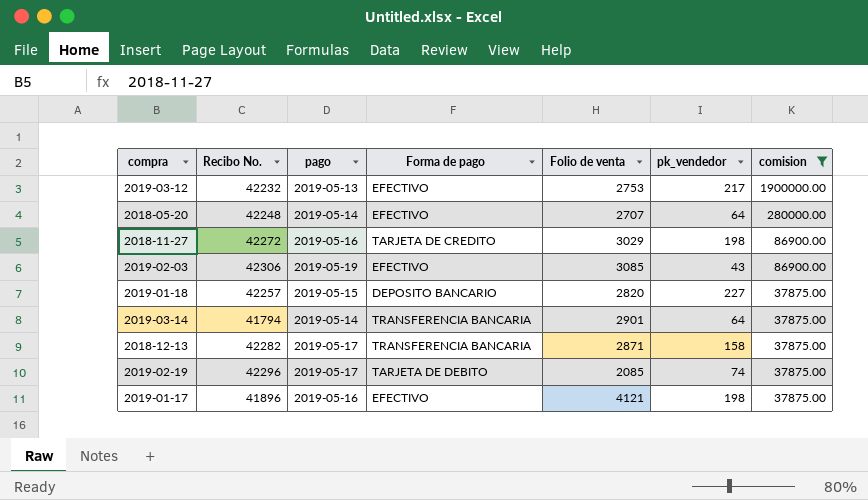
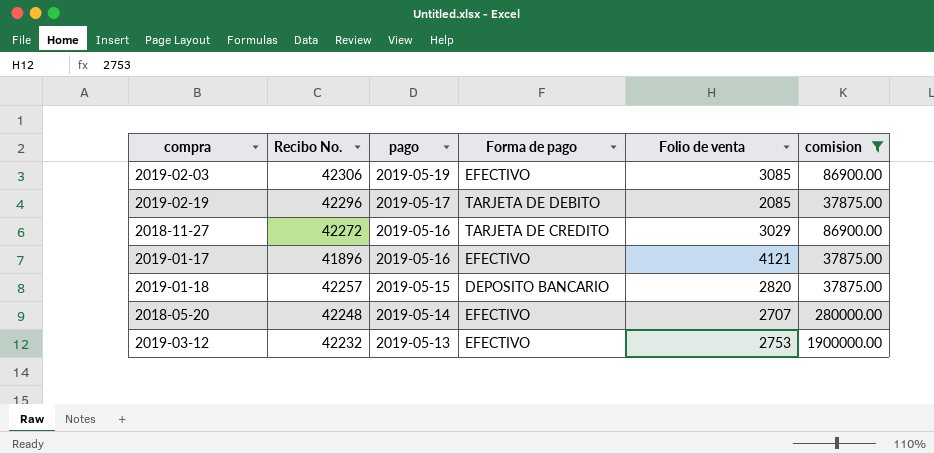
row order: comision descending -> pago descending
column pk_vendedor | position: 6 -> none
row 2019-03-14: 41794 | 2019-05-14 | TRANSFERENCIA BANCARIA | 2901 | 64 | 37875.00 -> none
row 2018-12-13: 42282 | 2019-05-17 | TRANSFERENCIA BANCARIA | 2871 | 158 | 37875.00 -> none

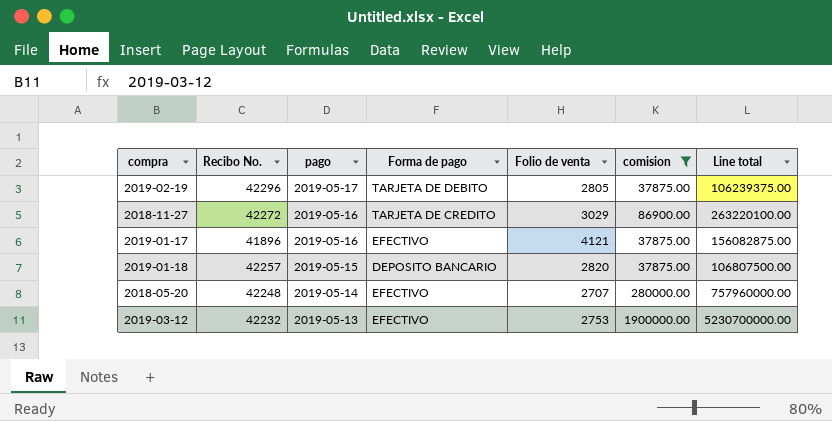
column Line total | formula: none -> [Folio de venta] * [comision]
row 2019-02-03: 42306 | 2019-05-19 | EFECTIVO | 3085 | 86900.00 -> none
2019-02-19 | Folio de venta: 2085 -> 2805

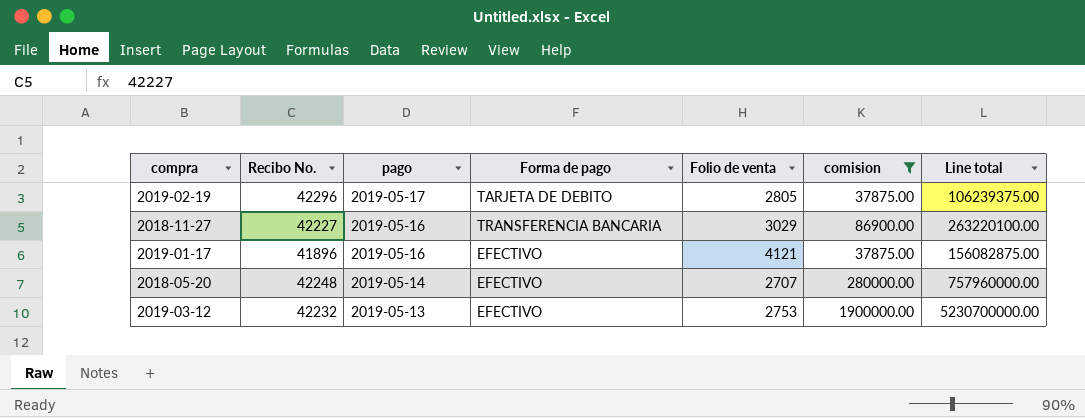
row 2019-01-18: 42257 | 2019-05-15 | DEPOSITO BANCARIO | 2820 | 37875.00 | 106807500.00 -> none
2018-11-27 | Recibo No.: 42272 -> 42227
2018-11-27 | Forma de pago: TARJETA DE CREDITO -> TRANSFERENCIA BANCARIA

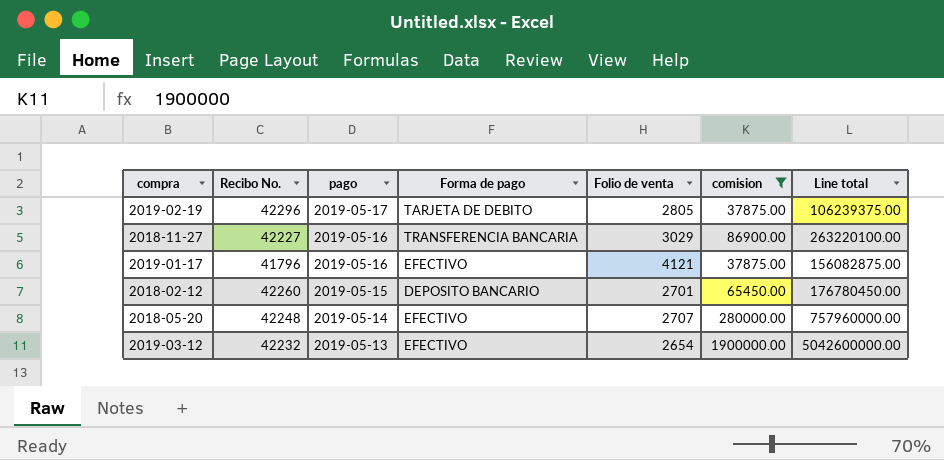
2019-01-17 | Recibo No.: 41896 -> 41796
row 2018-02-12: none -> 42260 | 2019-05-15 | DEPOSITO BANCARIO | 2701 | 65450.00 | 176780450.00
2019-03-12 | Folio de venta: 2753 -> 2654
2019-03-12 | Line total: 5230700000.00 -> 5042600000.00

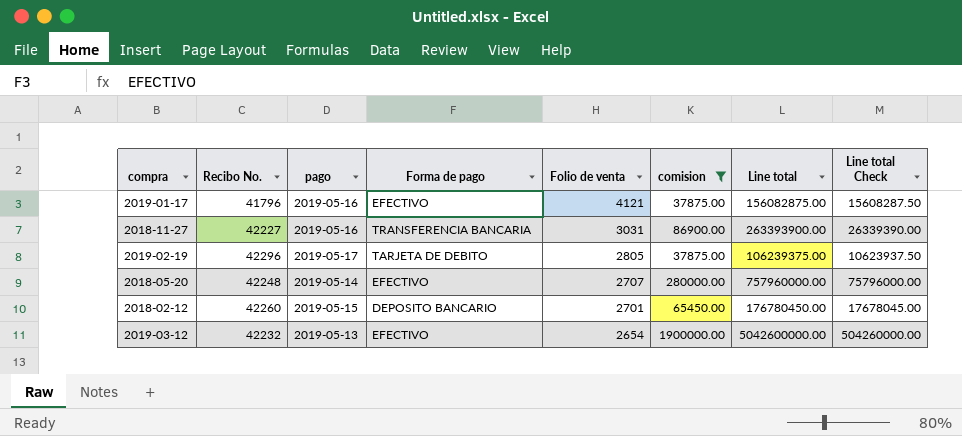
row order: pago descending -> Folio de venta descending
column Line total Check | formula: none -> [Line total] * 0.1
2018-11-27 | Folio de venta: 3029 -> 3031
2018-11-27 | Line total: 263220100.00 -> 263393900.00

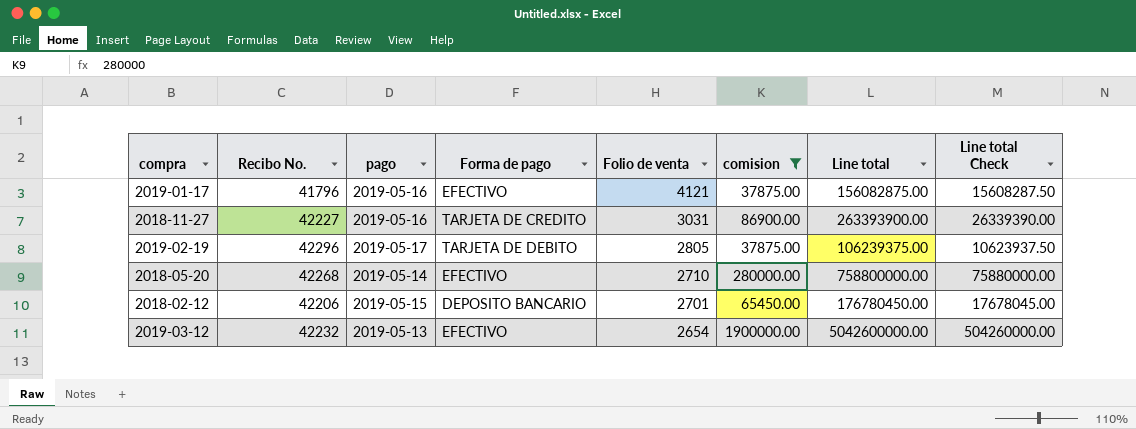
2018-11-27 | Forma de pago: TRANSFERENCIA BANCARIA -> TARJETA DE CREDITO
2018-05-20 | Recibo No.: 42248 -> 42268
2018-05-20 | Folio de venta: 2707 -> 2710
2018-05-20 | Line total: 757960000.00 -> 758800000.00
2018-05-20 | Line total Check: 75796000.00 -> 75880000.00
2018-02-12 | Recibo No.: 42260 -> 42206

